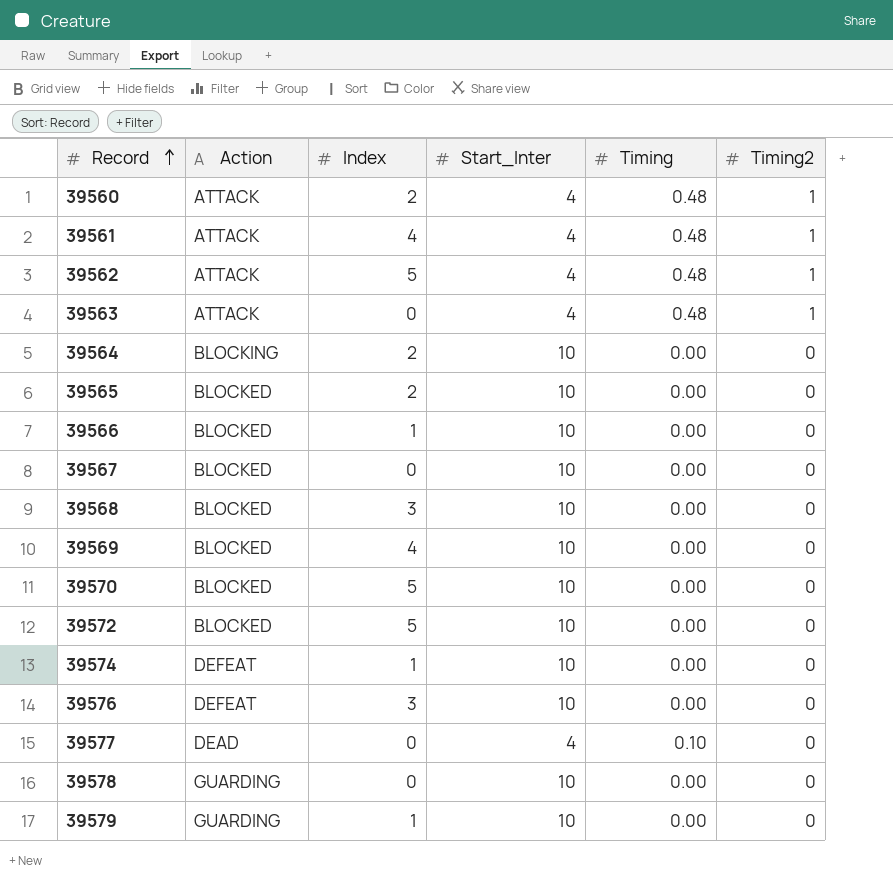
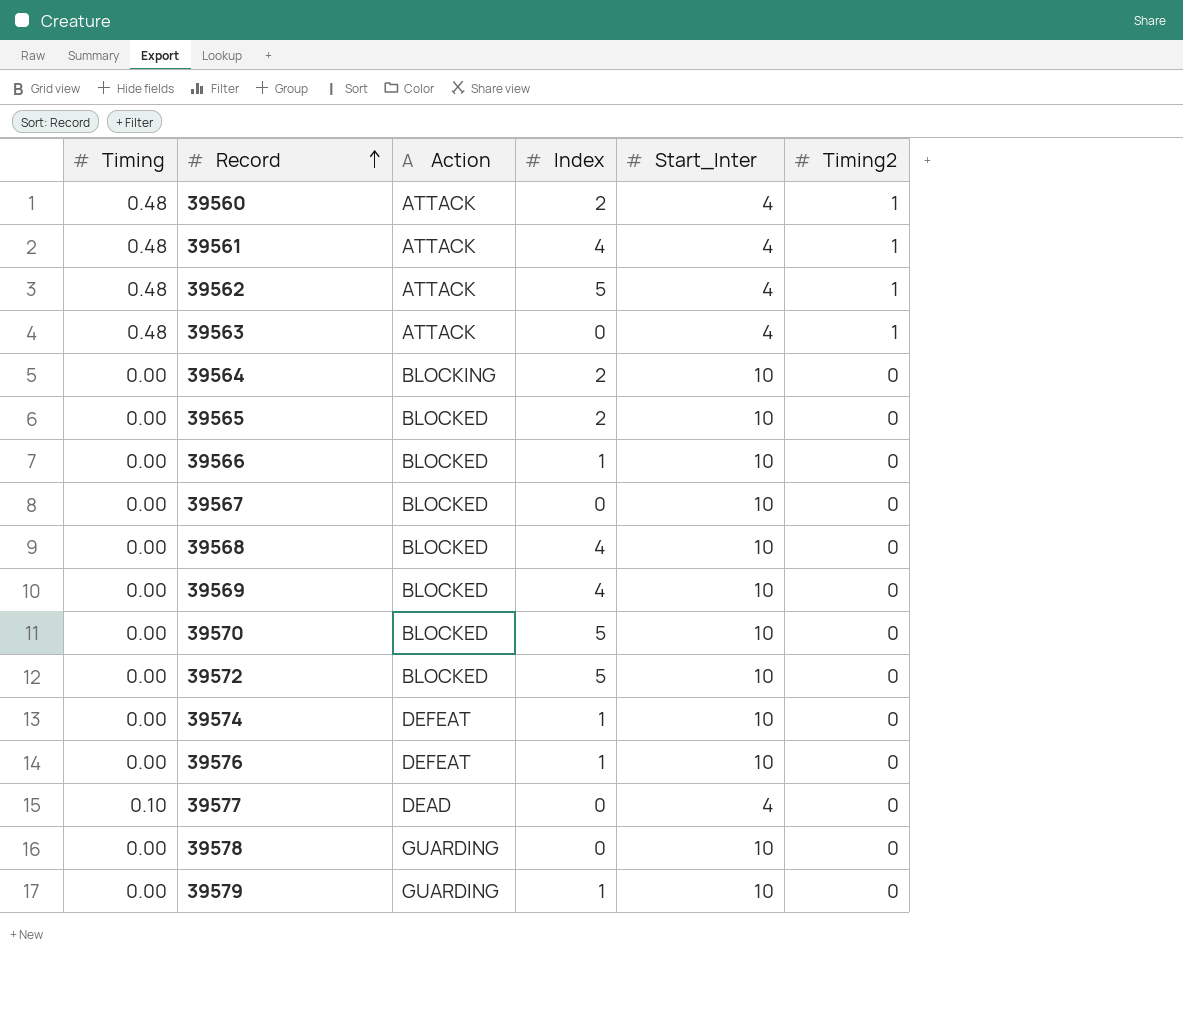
column Timing | position: 5 -> 1
39568 | Index: 3 -> 4
39576 | Index: 3 -> 1

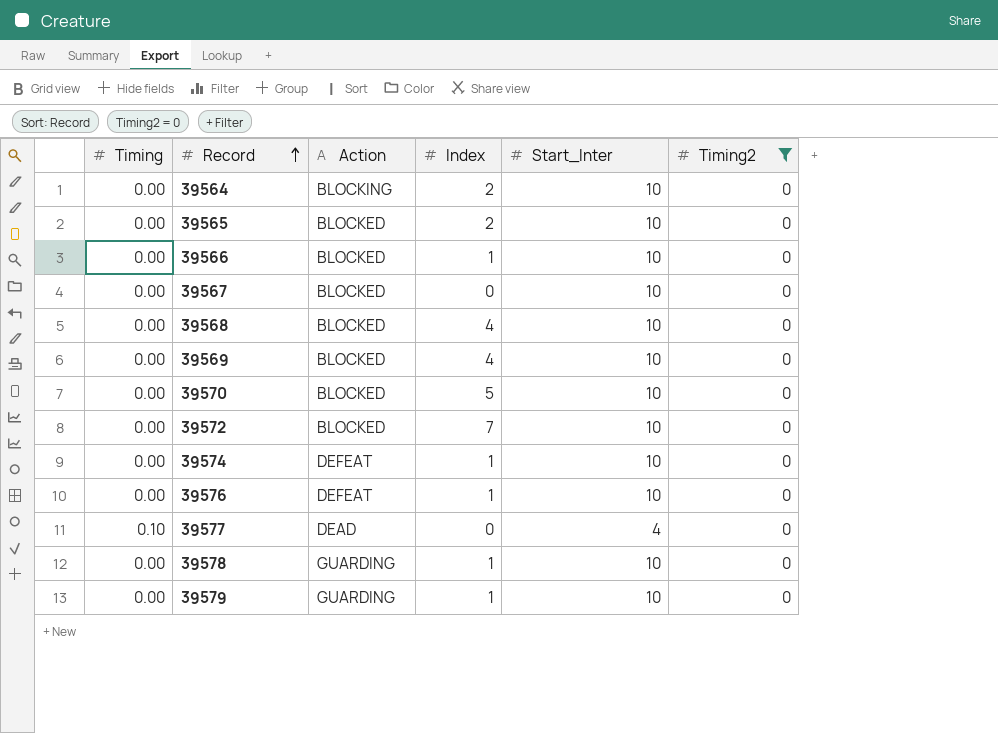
filter: none -> Timing2 = 0
39572 | Index: 5 -> 7
39578 | Index: 0 -> 1

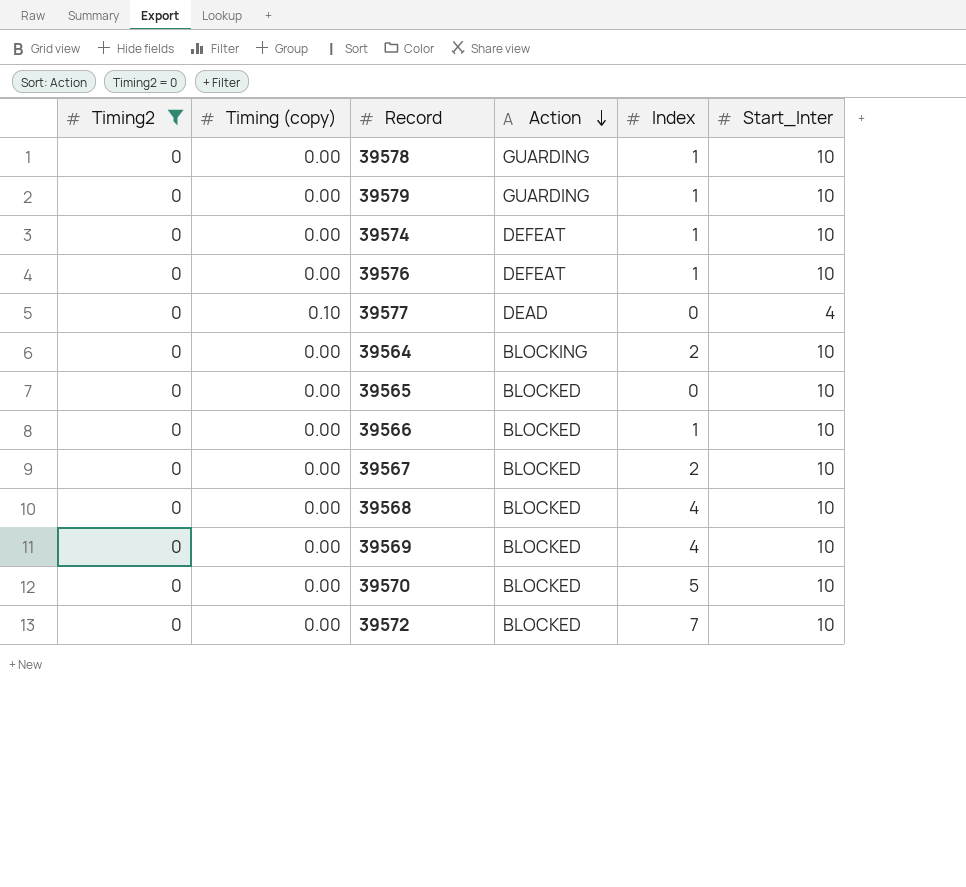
row order: Record ascending -> Action descending
column Timing2 | position: 6 -> 1
column name: Timing -> Timing (copy)
39565 | Index: 2 -> 0
39567 | Index: 0 -> 2

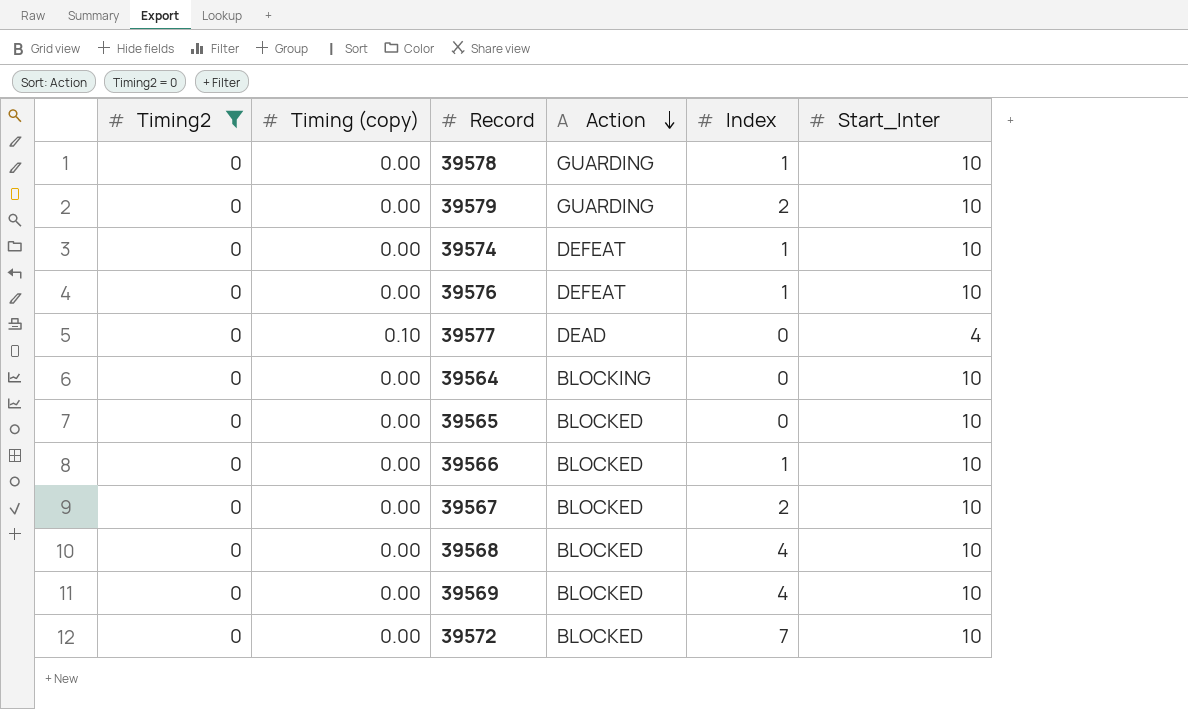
row 39570: 0 | 0.00 | BLOCKED | 5 | 10 -> none
39579 | Index: 1 -> 2
39564 | Index: 2 -> 0

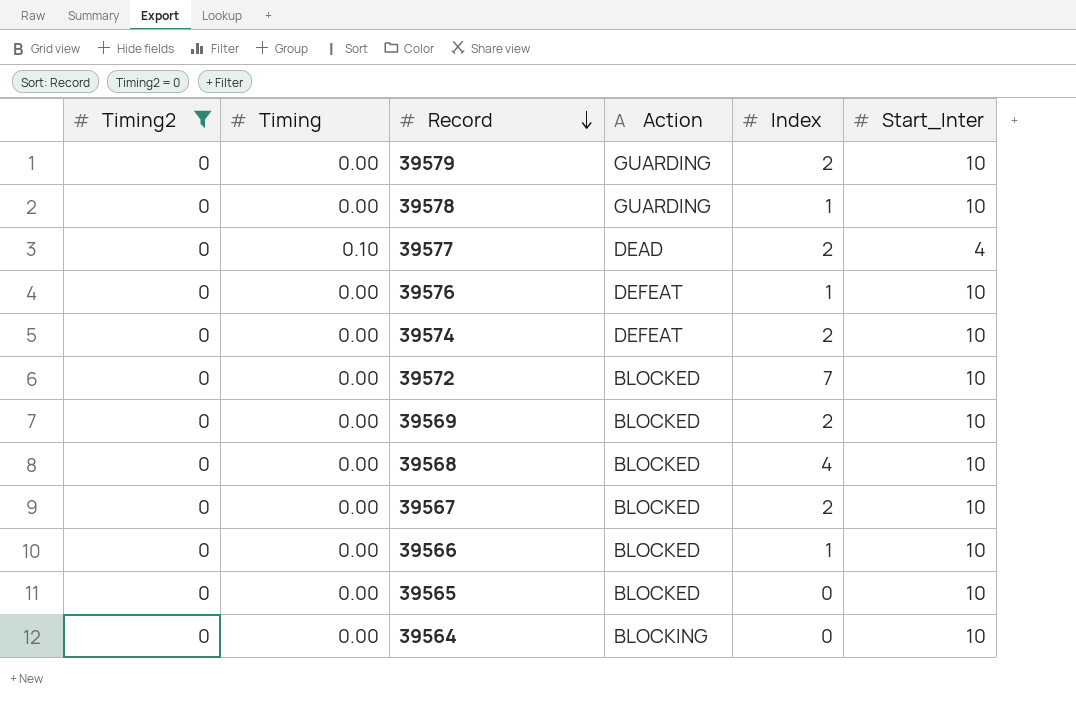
row order: Action descending -> Record descending
column name: Timing (copy) -> Timing
39577 | Index: 0 -> 2
39574 | Index: 1 -> 2
39569 | Index: 4 -> 2

